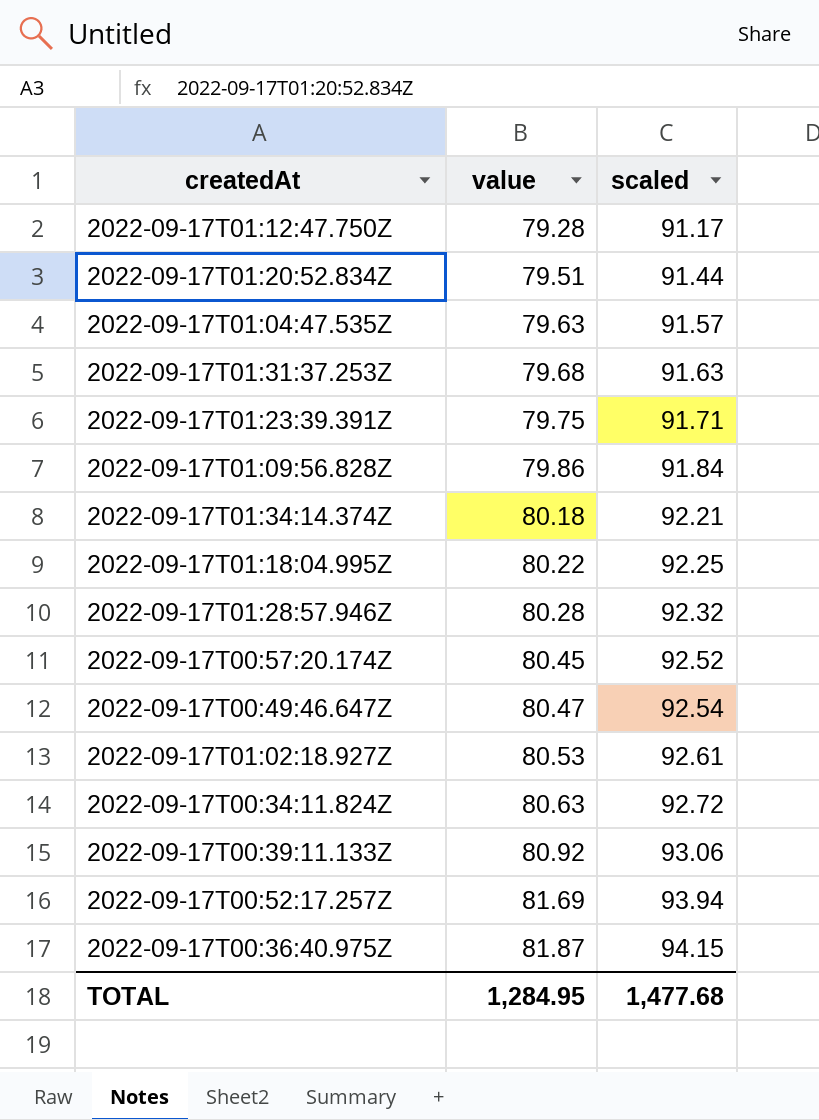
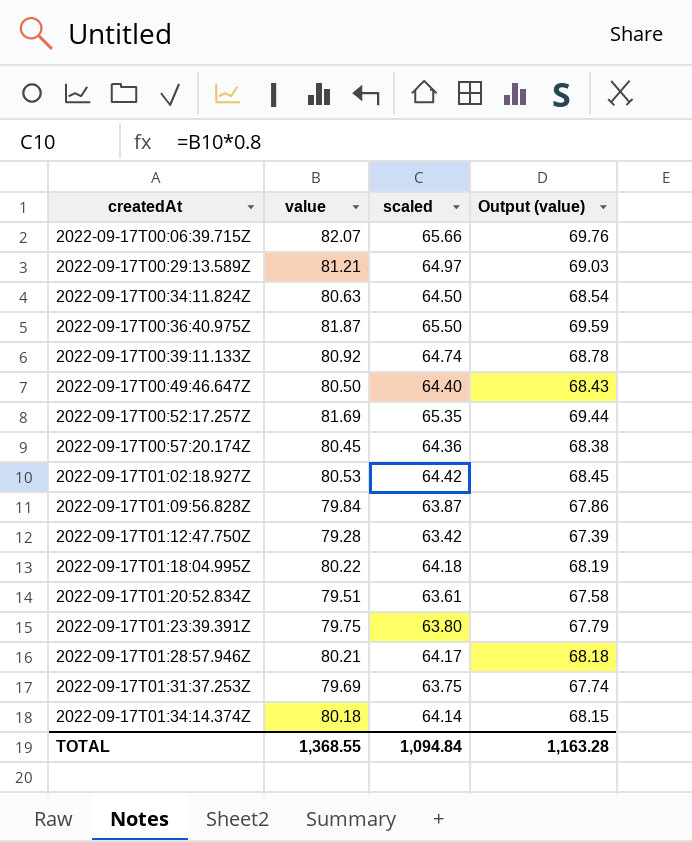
row order: value ascending -> createdAt ascending
column scaled | formula: [value] * 1.15 -> [value] * 0.8
column Output (value) | formula: none -> [value] * 0.85
row 2022-09-17T01:04:47.535Z: 79.63 | 91.57 -> none
row 2022-09-17T00:06:39.715Z: none -> 82.07 | 65.66 | 69.76
row 2022-09-17T00:29:13.589Z: none -> 81.21 | 64.97 | 69.03
2022-09-17T00:49:46.647Z | value: 80.47 -> 80.50
2022-09-17T01:09:56.828Z | value: 79.86 -> 79.84
2022-09-17T01:28:57.946Z | value: 80.28 -> 80.21
2022-09-17T01:31:37.253Z | value: 79.68 -> 79.69
TOTAL | value: 1,284.95 -> 1,368.55
TOTAL | scaled: 1,477.68 -> 1,094.84

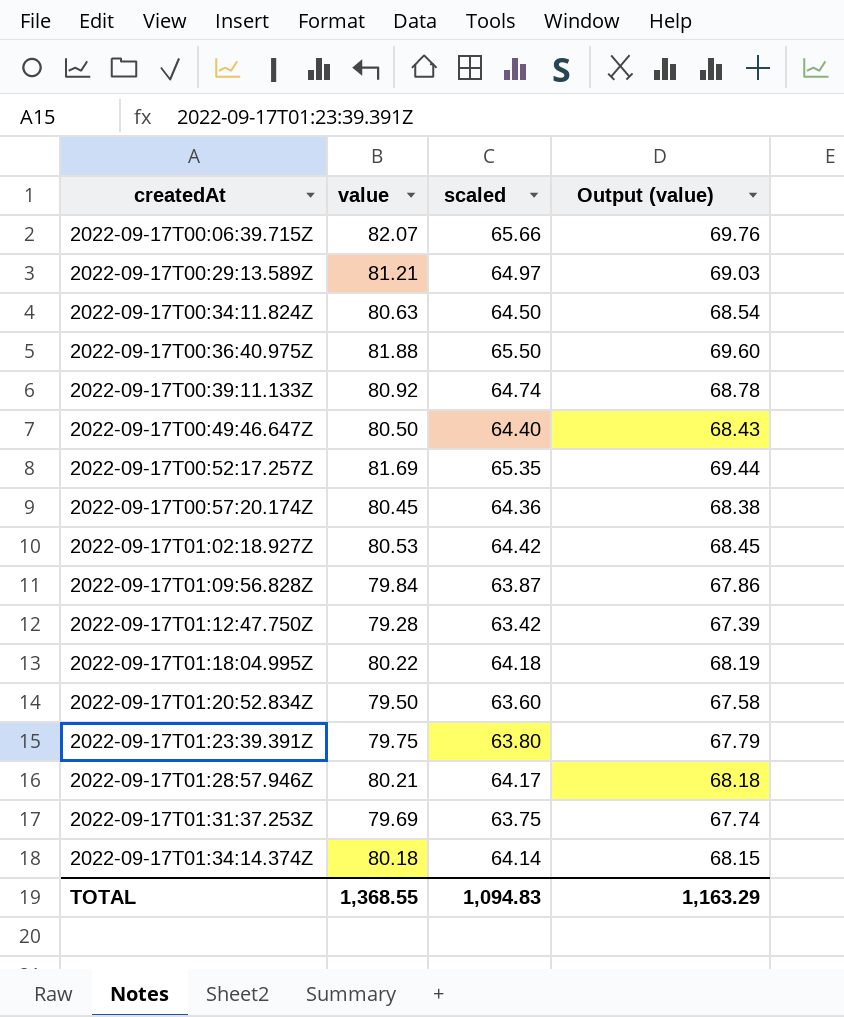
2022-09-17T00:36:40.975Z | value: 81.87 -> 81.88
2022-09-17T00:36:40.975Z | Output (value): 69.59 -> 69.60
2022-09-17T01:20:52.834Z | value: 79.51 -> 79.50
2022-09-17T01:20:52.834Z | scaled: 63.61 -> 63.60
TOTAL | scaled: 1,094.84 -> 1,094.83
TOTAL | Output (value): 1,163.28 -> 1,163.29

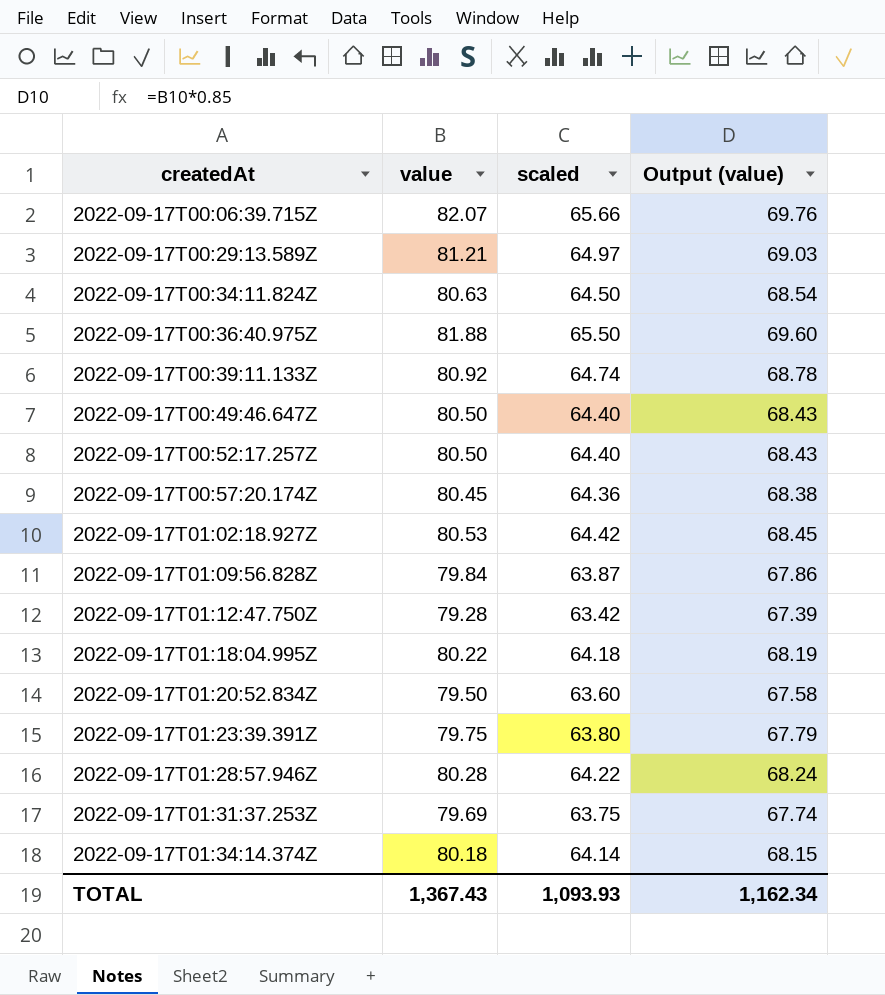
2022-09-17T00:52:17.257Z | value: 81.69 -> 80.50
2022-09-17T00:52:17.257Z | scaled: 65.35 -> 64.40
2022-09-17T00:52:17.257Z | Output (value): 69.44 -> 68.43
2022-09-17T01:28:57.946Z | value: 80.21 -> 80.28
2022-09-17T01:28:57.946Z | scaled: 64.17 -> 64.22
2022-09-17T01:28:57.946Z | Output (value): 68.18 -> 68.24
TOTAL | value: 1,368.55 -> 1,367.43
TOTAL | scaled: 1,094.83 -> 1,093.93
TOTAL | Output (value): 1,163.29 -> 1,162.34

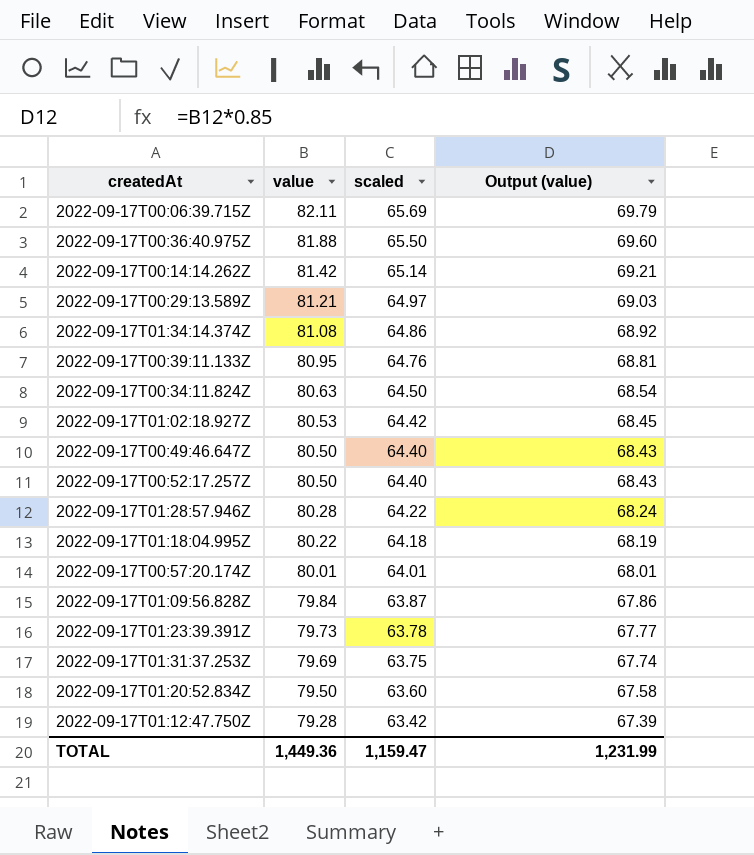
row order: createdAt ascending -> value descending
2022-09-17T00:06:39.715Z | value: 82.07 -> 82.11
2022-09-17T00:06:39.715Z | scaled: 65.66 -> 65.69
2022-09-17T00:06:39.715Z | Output (value): 69.76 -> 69.79
row 2022-09-17T00:14:14.262Z: none -> 81.42 | 65.14 | 69.21
2022-09-17T01:34:14.374Z | value: 80.18 -> 81.08
2022-09-17T01:34:14.374Z | scaled: 64.14 -> 64.86
2022-09-17T01:34:14.374Z | Output (value): 68.15 -> 68.92
2022-09-17T00:39:11.133Z | value: 80.92 -> 80.95
2022-09-17T00:39:11.133Z | scaled: 64.74 -> 64.76
2022-09-17T00:39:11.133Z | Output (value): 68.78 -> 68.81
2022-09-17T00:57:20.174Z | value: 80.45 -> 80.01
2022-09-17T00:57:20.174Z | scaled: 64.36 -> 64.01
2022-09-17T00:57:20.174Z | Output (value): 68.38 -> 68.01
2022-09-17T01:23:39.391Z | value: 79.75 -> 79.73
2022-09-17T01:23:39.391Z | scaled: 63.80 -> 63.78
2022-09-17T01:23:39.391Z | Output (value): 67.79 -> 67.77
TOTAL | value: 1,367.43 -> 1,449.36
TOTAL | scaled: 1,093.93 -> 1,159.47
TOTAL | Output (value): 1,162.34 -> 1,231.99

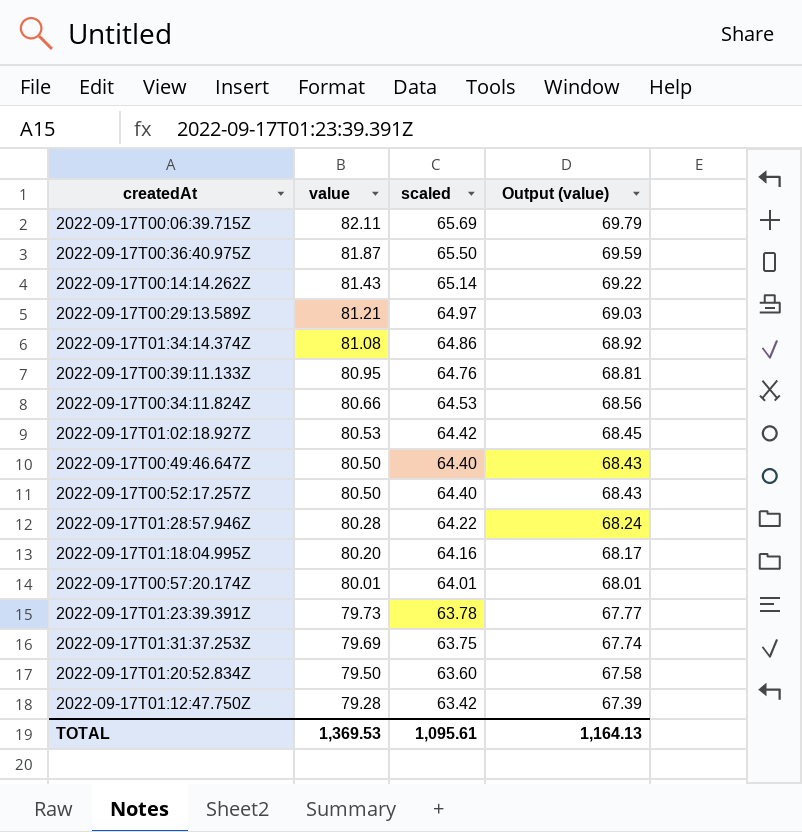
row 2022-09-17T01:09:56.828Z: 79.84 | 63.87 | 67.86 -> none
2022-09-17T00:36:40.975Z | value: 81.88 -> 81.87
2022-09-17T00:36:40.975Z | Output (value): 69.60 -> 69.59
2022-09-17T00:14:14.262Z | value: 81.42 -> 81.43
2022-09-17T00:14:14.262Z | Output (value): 69.21 -> 69.22
2022-09-17T00:34:11.824Z | value: 80.63 -> 80.66
2022-09-17T00:34:11.824Z | scaled: 64.50 -> 64.53
2022-09-17T00:34:11.824Z | Output (value): 68.54 -> 68.56
2022-09-17T01:18:04.995Z | value: 80.22 -> 80.20
2022-09-17T01:18:04.995Z | scaled: 64.18 -> 64.16
2022-09-17T01:18:04.995Z | Output (value): 68.19 -> 68.17
TOTAL | value: 1,449.36 -> 1,369.53
TOTAL | scaled: 1,159.47 -> 1,095.61
TOTAL | Output (value): 1,231.99 -> 1,164.13

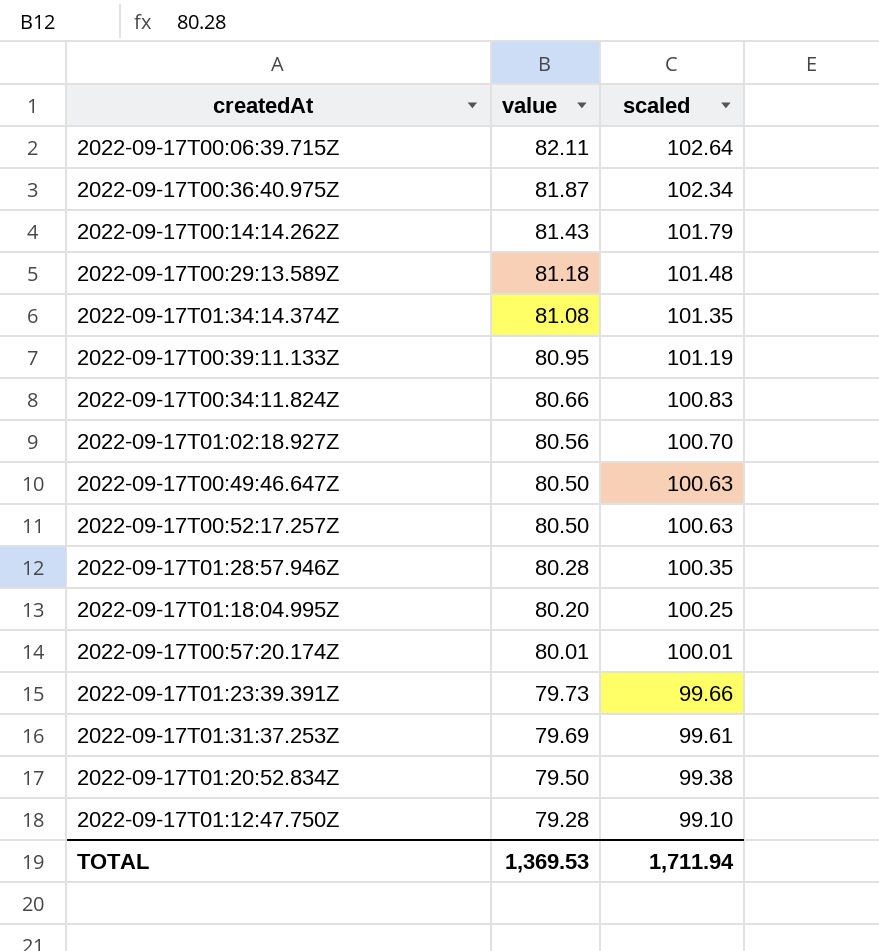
column Output (value) | formula: [value] * 0.85 -> none
column scaled | formula: [value] * 0.8 -> [value] * 1.25
2022-09-17T00:29:13.589Z | value: 81.21 -> 81.18
2022-09-17T01:02:18.927Z | value: 80.53 -> 80.56
TOTAL | scaled: 1,095.61 -> 1,711.94

